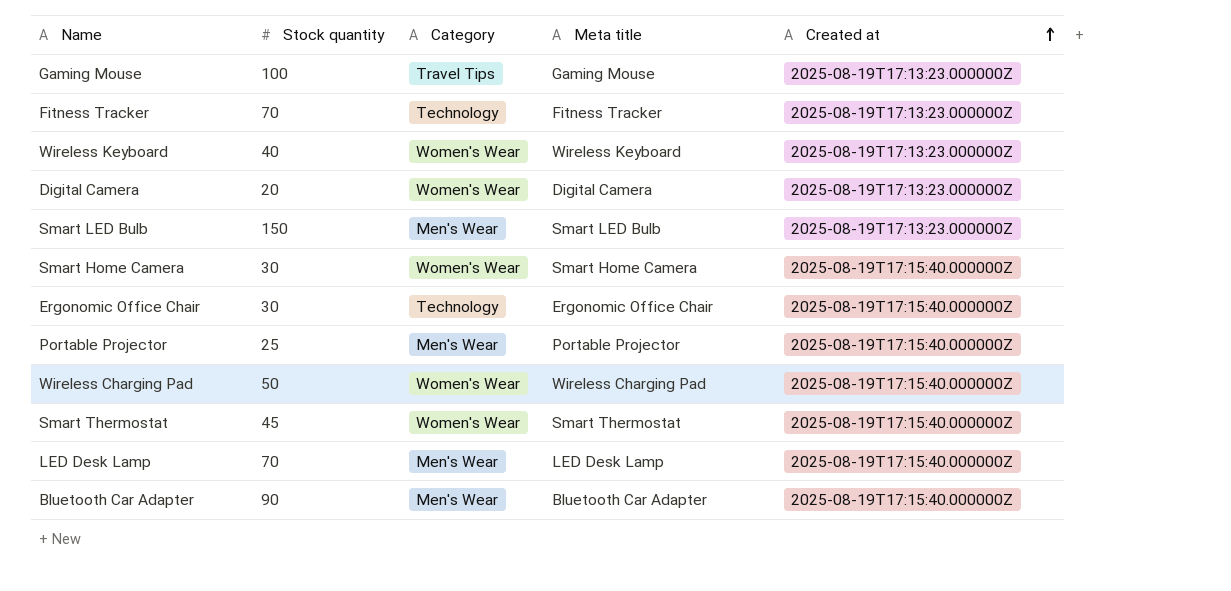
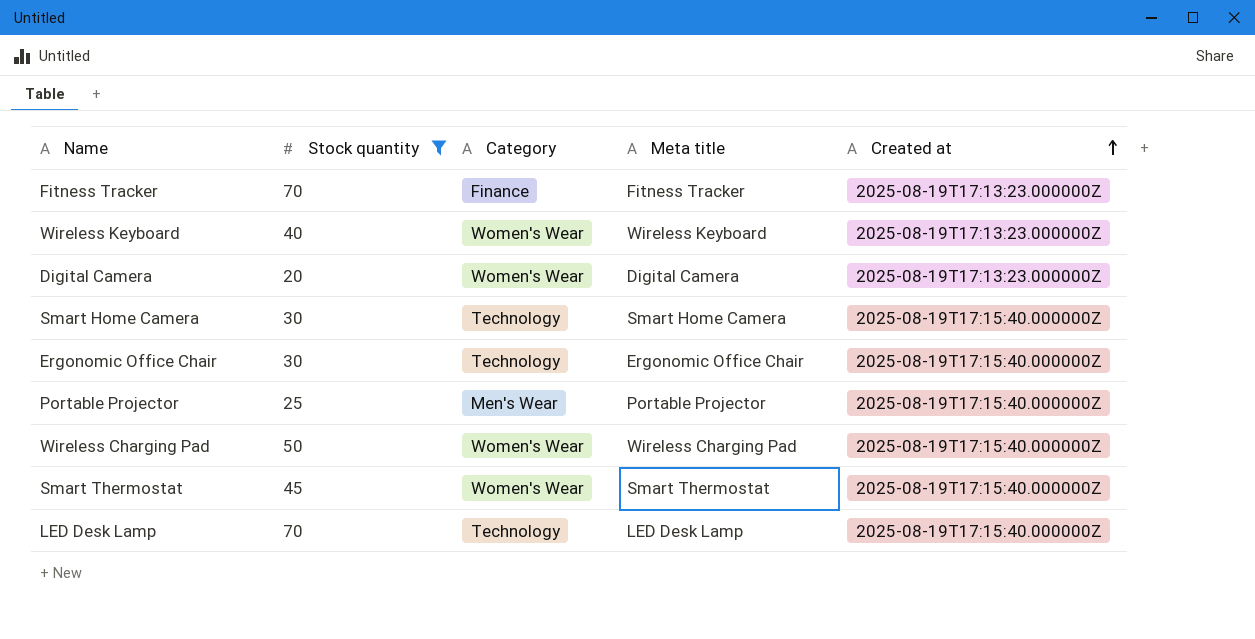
filter: none -> Stock quantity <= 70
Fitness Tracker | Category: Technology -> Finance
Smart Home Camera | Category: Women's Wear -> Technology
LED Desk Lamp | Category: Men's Wear -> Technology

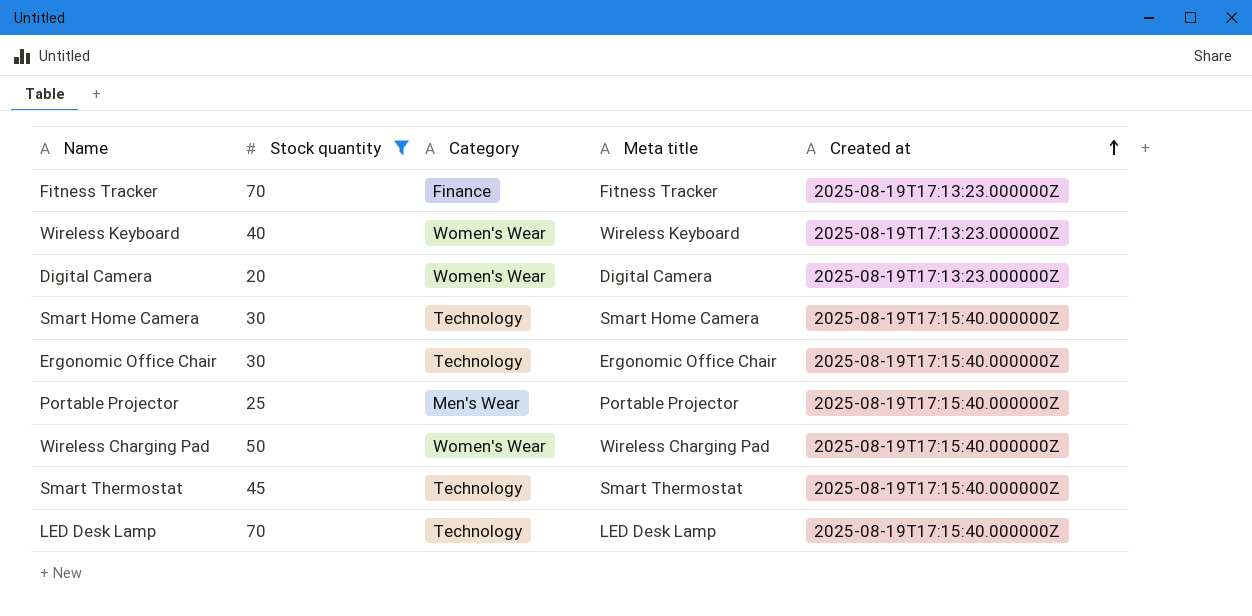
Smart Thermostat | Category: Women's Wear -> Technology

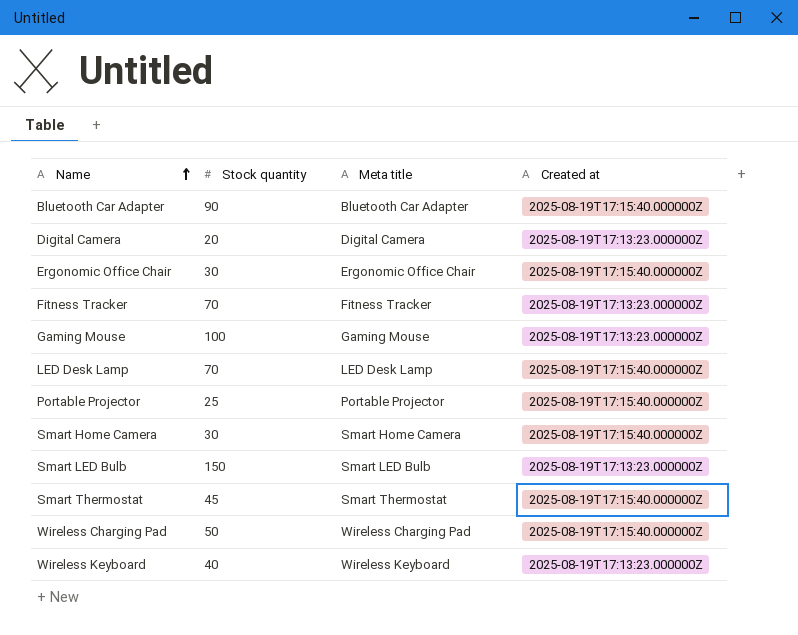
filter: Stock quantity <= 70 -> none
row order: Created at ascending -> Name ascending
column Category | position: 3 -> none

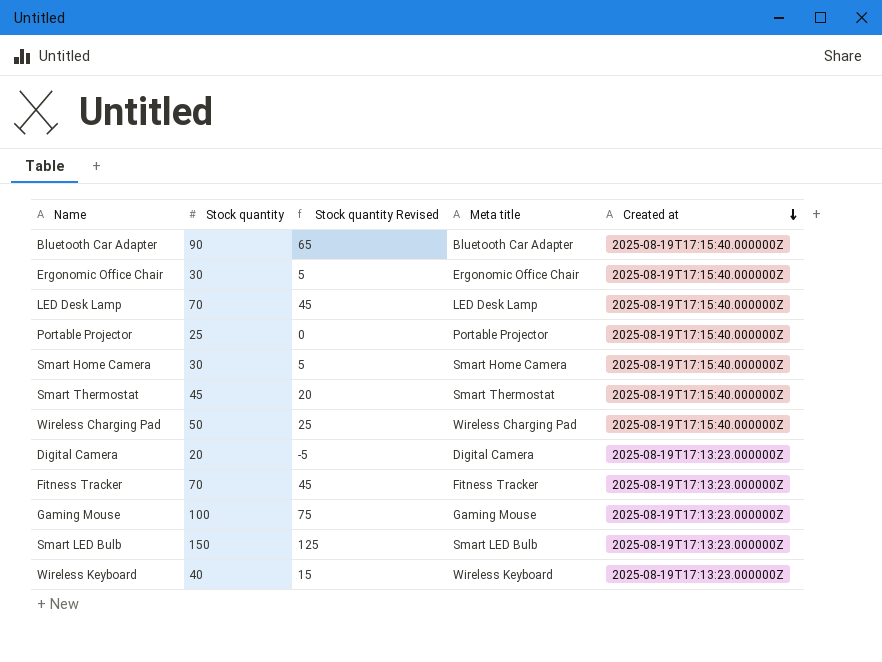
row order: Name ascending -> Created at descending
column Stock quantity Revised | formula: none -> [Stock quantity] - 25

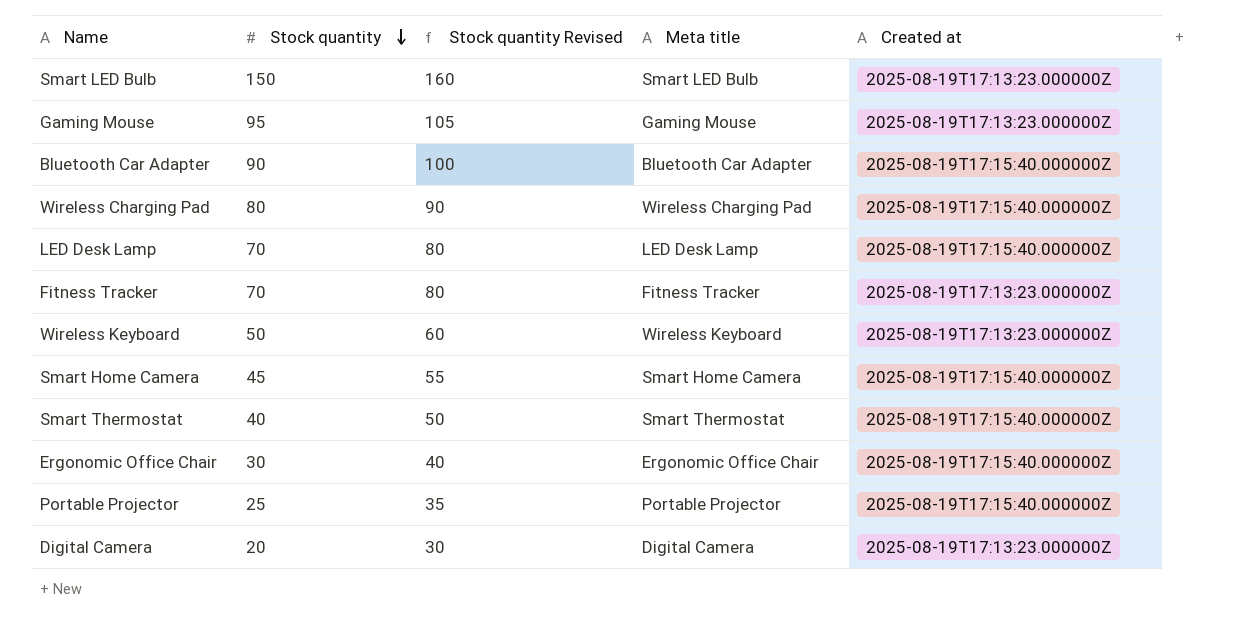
row order: Created at descending -> Stock quantity descending
column Stock quantity Revised | formula: [Stock quantity] - 25 -> [Stock quantity] + 10
Gaming Mouse | Stock quantity: 100 -> 95
Wireless Charging Pad | Stock quantity: 50 -> 80
Wireless Keyboard | Stock quantity: 40 -> 50
Smart Home Camera | Stock quantity: 30 -> 45
Smart Thermostat | Stock quantity: 45 -> 40

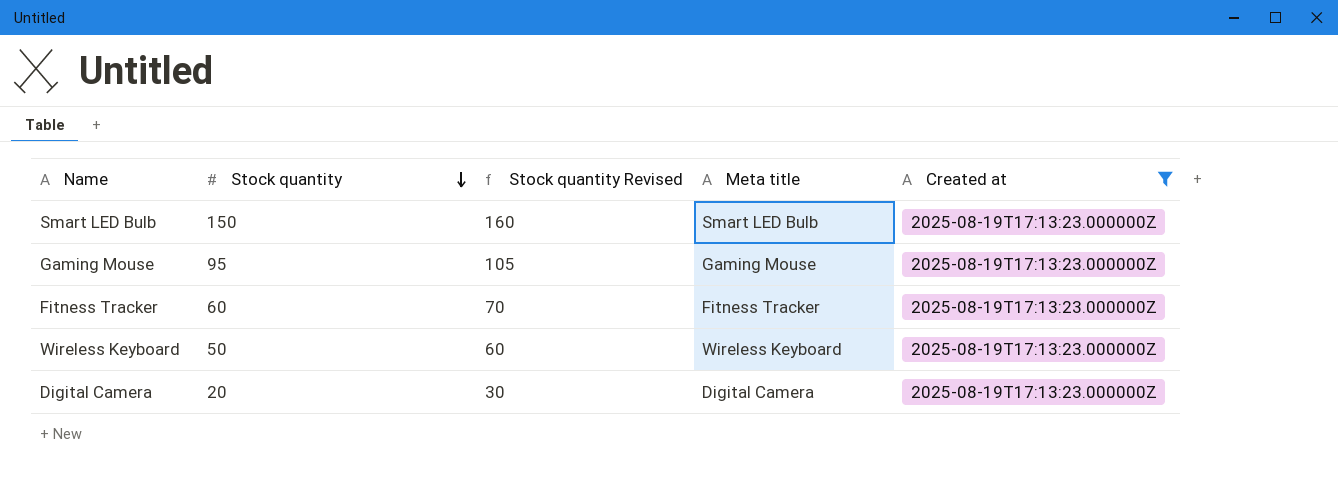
filter: none -> Created at = 2025-08-19T17:13:23.000000Z
Fitness Tracker | Stock quantity: 70 -> 60
Fitness Tracker | Stock quantity Revised: 80 -> 70

